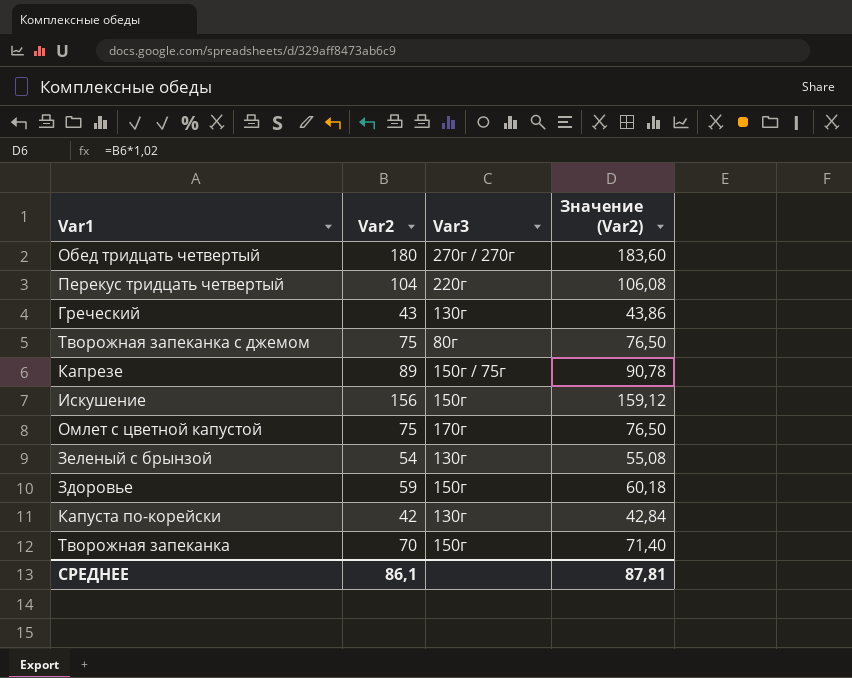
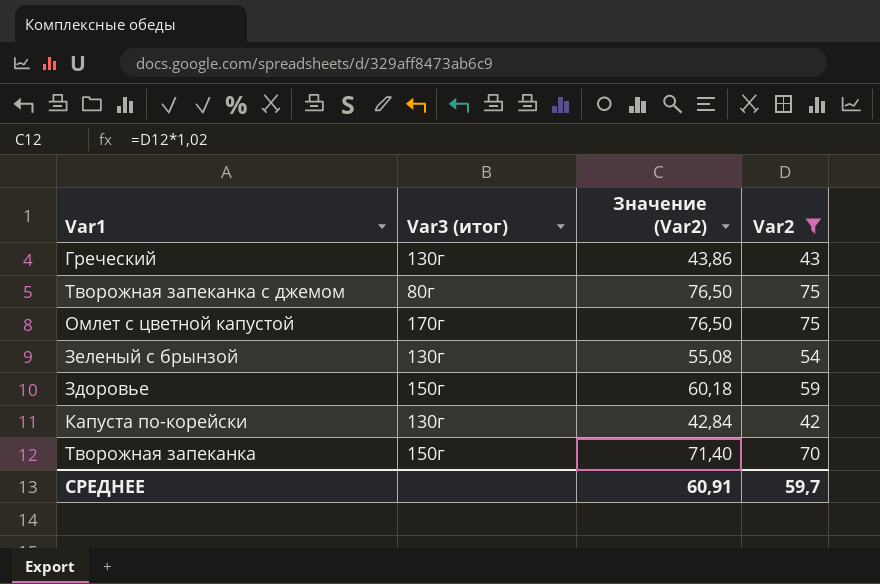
filter: none -> Var2 <= 75
column name: Var3 -> Var3 (итог)
column Var2 | position: 2 -> 4
СРЕДНЕЕ | Значение (Var2): 87,81 -> 60,91
СРЕДНЕЕ | Var2: 86,1 -> 59,7

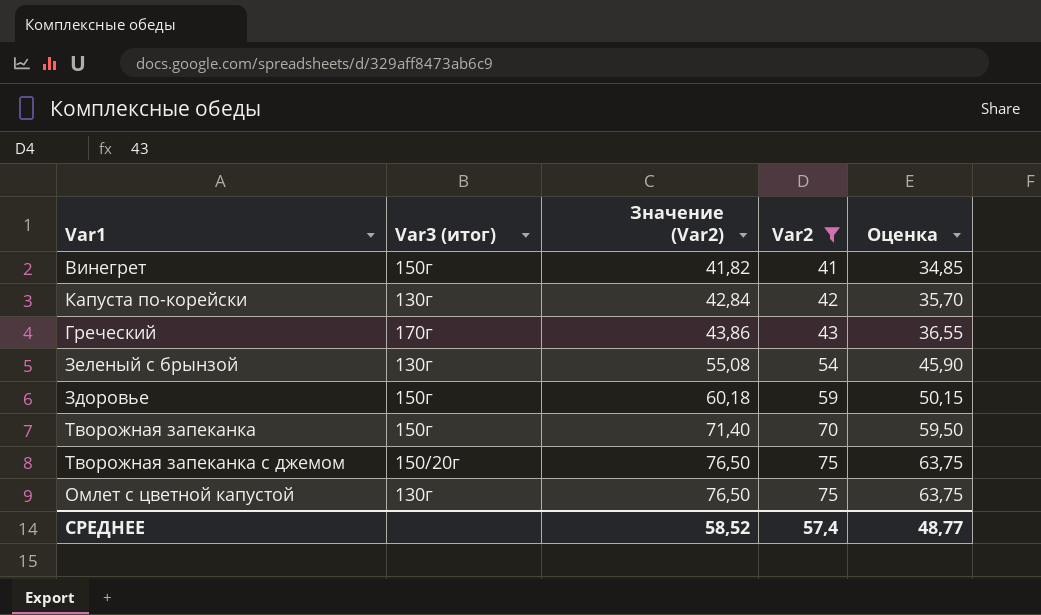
row order: none -> Значение (Var2) ascending
column Оценка | formula: none -> [Var2] * 0,85
row Винегрет: none -> 150г | 41,82 | 41 | 34,85
Греческий | Var3 (итог): 130г -> 170г
Творожная запеканка с джемом | Var3 (итог): 80г -> 150/20г
Омлет с цветной капустой | Var3 (итог): 170г -> 130г
СРЕДНЕЕ | Значение (Var2): 60,91 -> 58,52
СРЕДНЕЕ | Var2: 59,7 -> 57,4

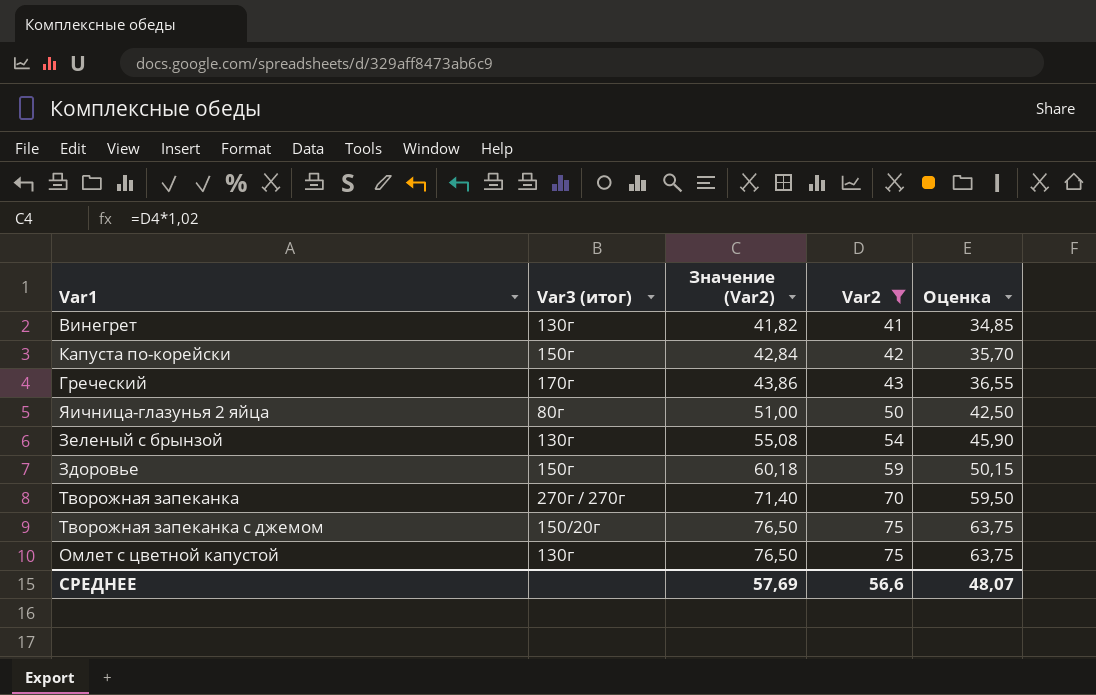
Винегрет | Var3 (итог): 150г -> 130г
Капуста по-корейски | Var3 (итог): 130г -> 150г
row Яичница-глазунья 2 яйца: none -> 80г | 51,00 | 50 | 42,50
Творожная запеканка | Var3 (итог): 150г -> 270г / 270г
СРЕДНЕЕ | Значение (Var2): 58,52 -> 57,69
СРЕДНЕЕ | Var2: 57,4 -> 56,6
СРЕДНЕЕ | Оценка: 48,77 -> 48,07

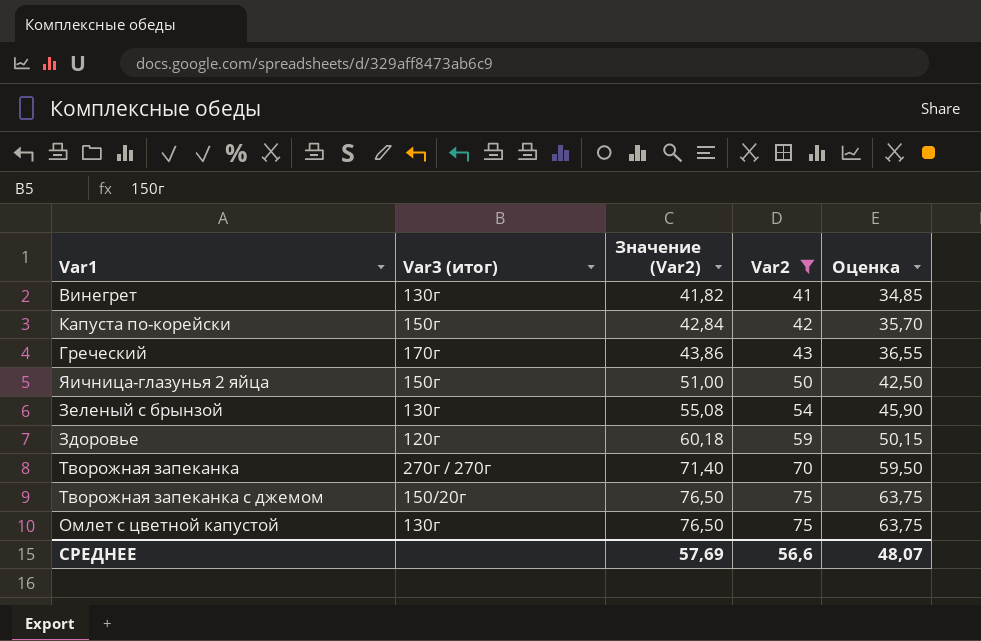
Яичница-глазунья 2 яйца | Var3 (итог): 80г -> 150г
Здоровье | Var3 (итог): 150г -> 120г

